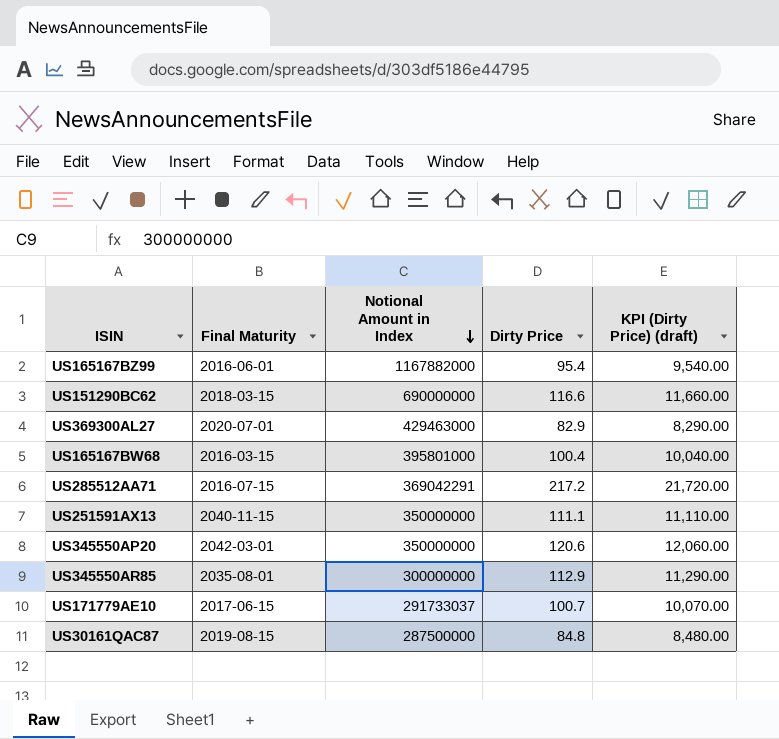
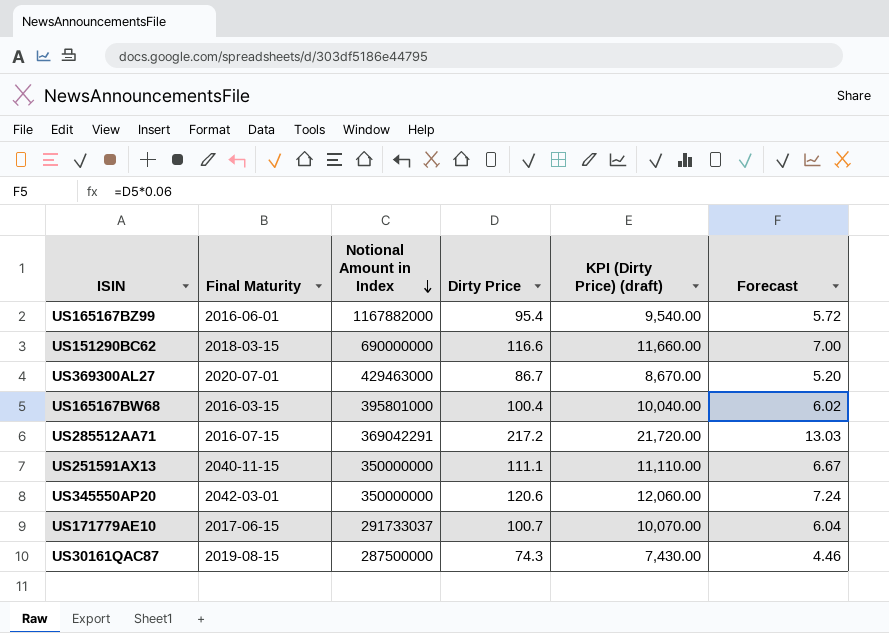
column Forecast | formula: none -> [Dirty Price] * 0.06
row US345550AR85: 2035-08-01 | 300000000 | 112.9 | 11,290.00 -> none
US369300AL27 | Dirty Price: 82.9 -> 86.7
US369300AL27 | KPI (Dirty Price) (draft): 8,290.00 -> 8,670.00
US30161QAC87 | Dirty Price: 84.8 -> 74.3
US30161QAC87 | KPI (Dirty Price) (draft): 8,480.00 -> 7,430.00

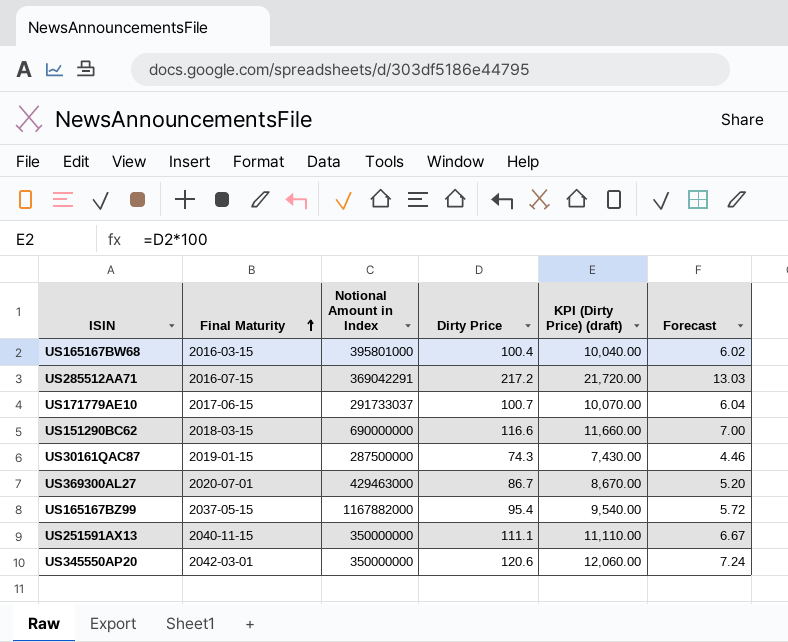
row order: Notional Amount in Index descending -> Final Maturity ascending
US30161QAC87 | Final Maturity: 2019-08-15 -> 2019-01-15
US165167BZ99 | Final Maturity: 2016-06-01 -> 2037-05-15

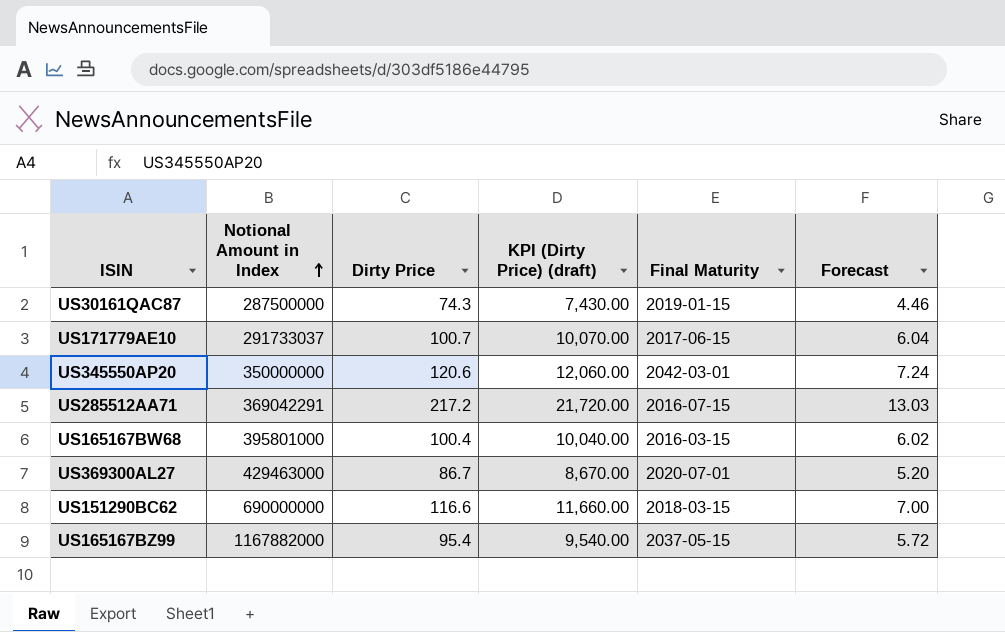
row order: Final Maturity ascending -> Notional Amount in Index ascending
column Final Maturity | position: 2 -> 5
row US251591AX13: 2040-11-15 | 350000000 | 111.1 | 11,110.00 | 6.67 -> none

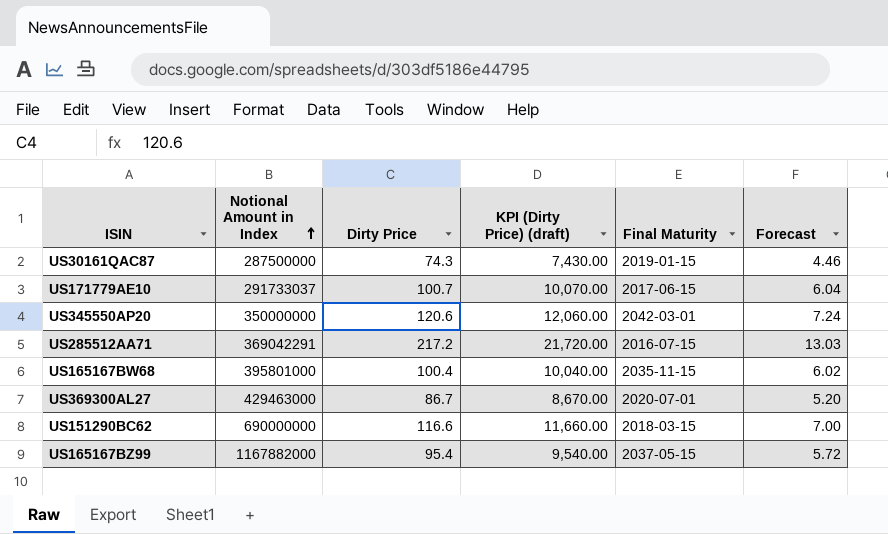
US165167BW68 | Final Maturity: 2016-03-15 -> 2035-11-15

